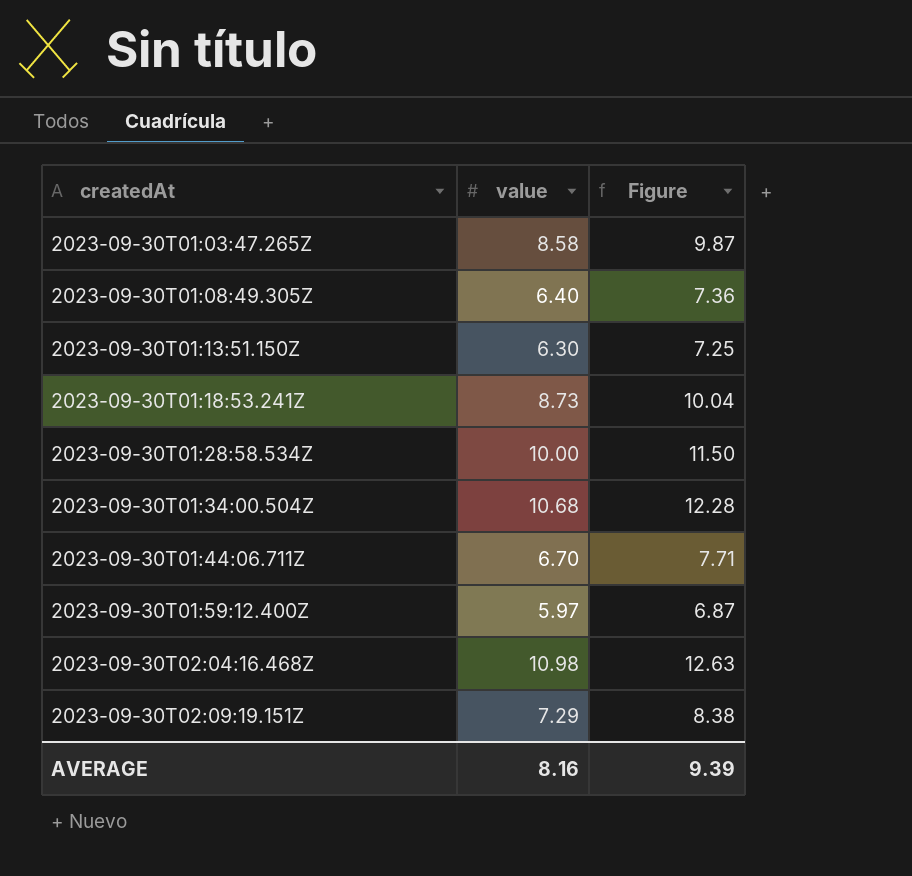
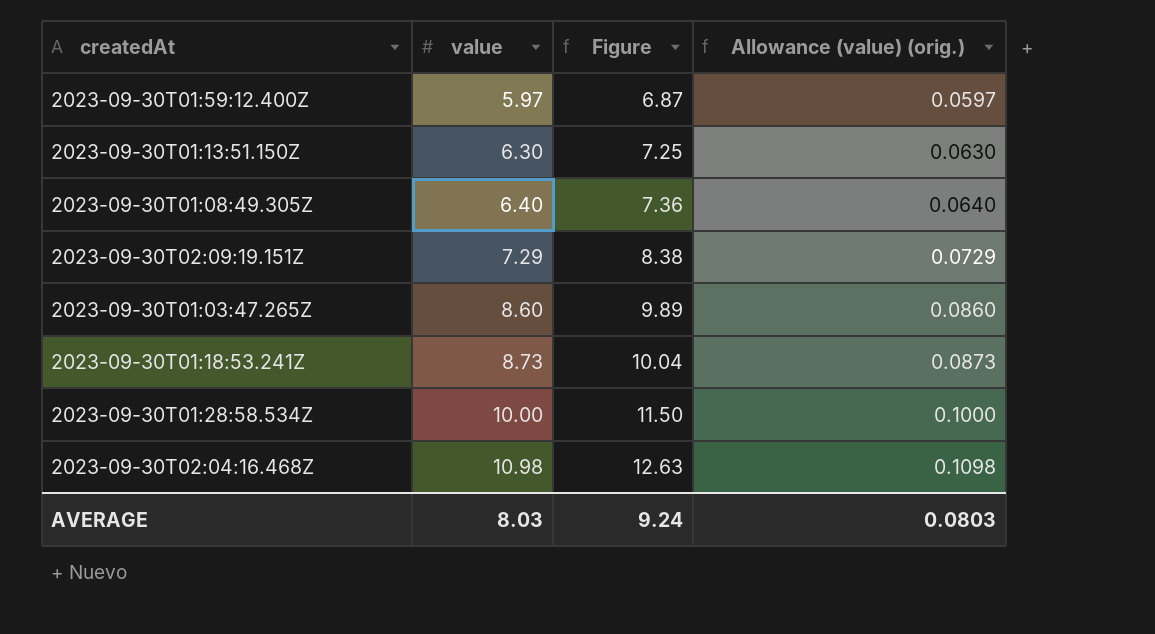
row order: createdAt ascending -> value ascending
column Allowance (value) (orig.) | formula: none -> [value] * 0.01
row 2023-09-30T01:34:00.504Z: 10.68 | 12.28 -> none
row 2023-09-30T01:44:06.711Z: 6.70 | 7.71 -> none
2023-09-30T01:03:47.265Z | value: 8.58 -> 8.60
2023-09-30T01:03:47.265Z | Figure: 9.87 -> 9.89
AVERAGE | value: 8.16 -> 8.03
AVERAGE | Figure: 9.39 -> 9.24

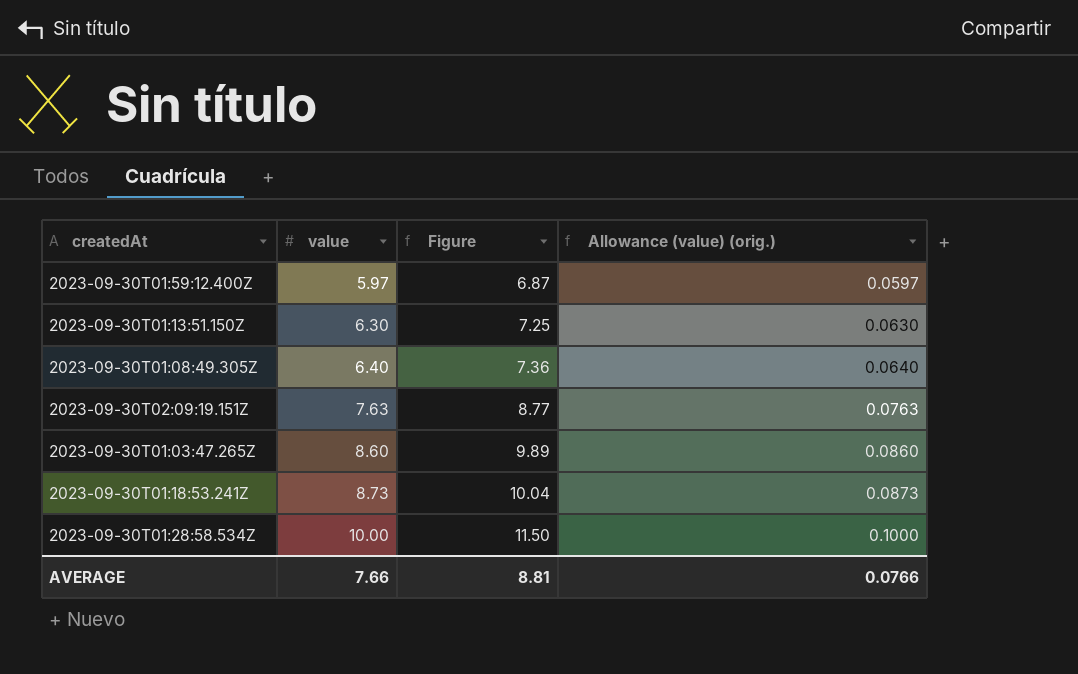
row 2023-09-30T02:04:16.468Z: 10.98 | 12.63 | 0.1098 -> none
2023-09-30T02:09:19.151Z | value: 7.29 -> 7.63
2023-09-30T02:09:19.151Z | Figure: 8.38 -> 8.77
2023-09-30T02:09:19.151Z | Allowance (value) (orig.): 0.0729 -> 0.0763
AVERAGE | value: 8.03 -> 7.66
AVERAGE | Figure: 9.24 -> 8.81
AVERAGE | Allowance (value) (orig.): 0.0803 -> 0.0766

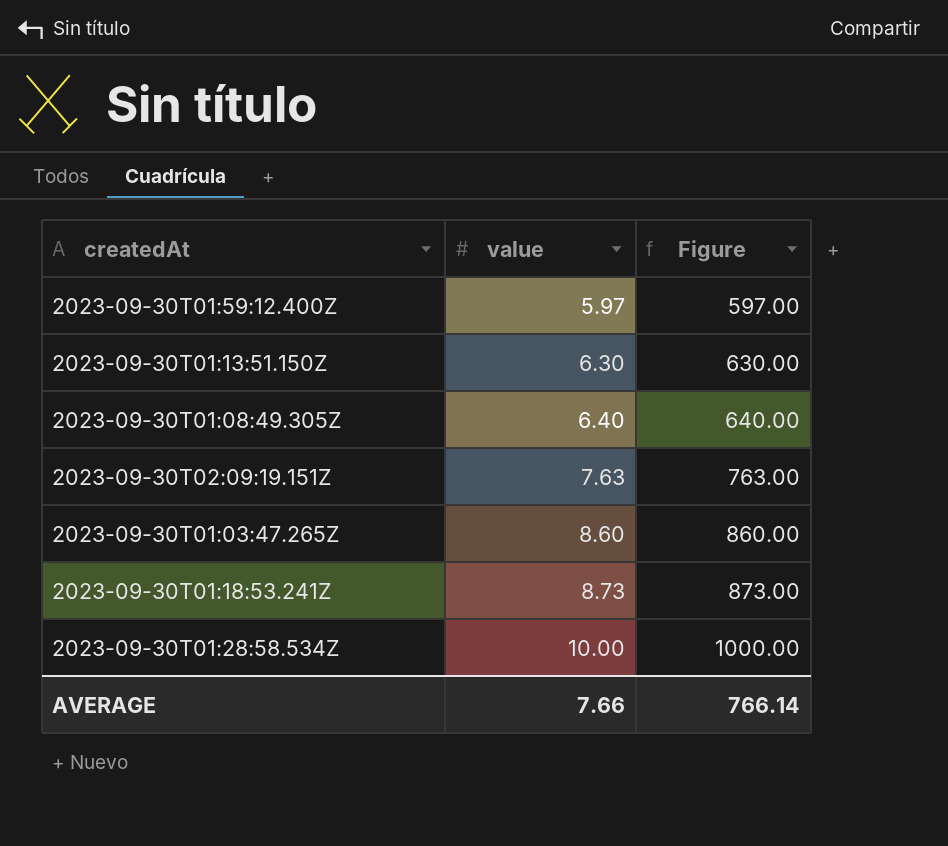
column Allowance (value) (orig.) | formula: [value] * 0.01 -> none
column Figure | formula: [value] * 1.15 -> [value] * 100
AVERAGE | Figure: 8.81 -> 766.14

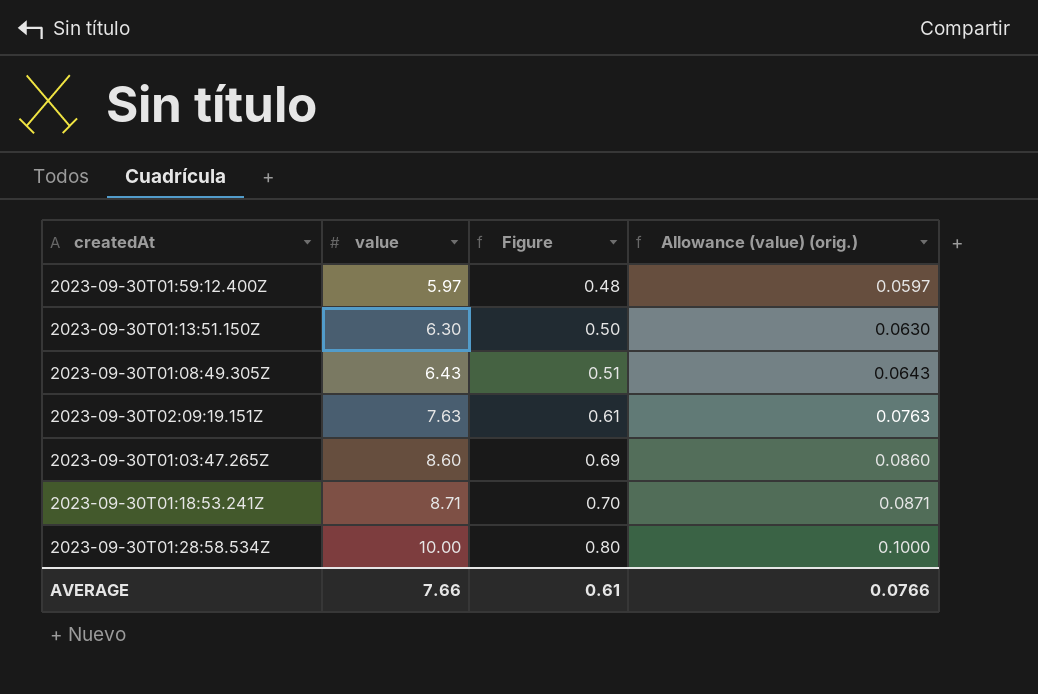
column Figure | formula: [value] * 100 -> [value] * 0.08
column Allowance (value) (orig.) | formula: none -> [value] * 0.01
2023-09-30T01:08:49.305Z | value: 6.40 -> 6.43
2023-09-30T01:18:53.241Z | value: 8.73 -> 8.71
AVERAGE | Figure: 766.14 -> 0.61

